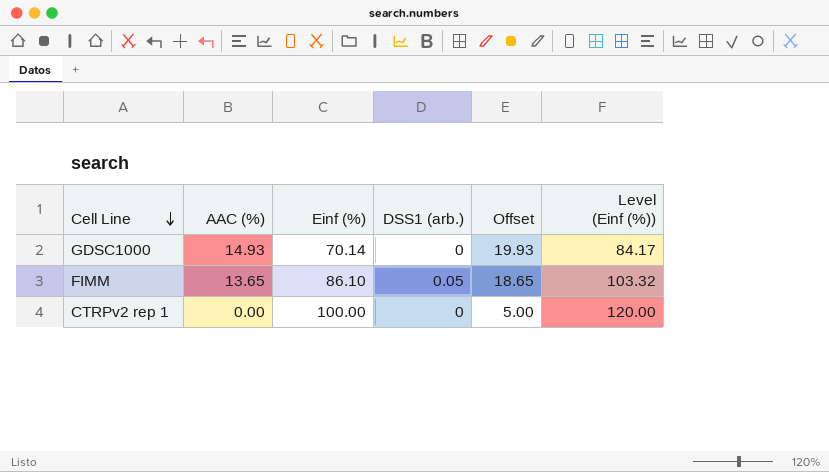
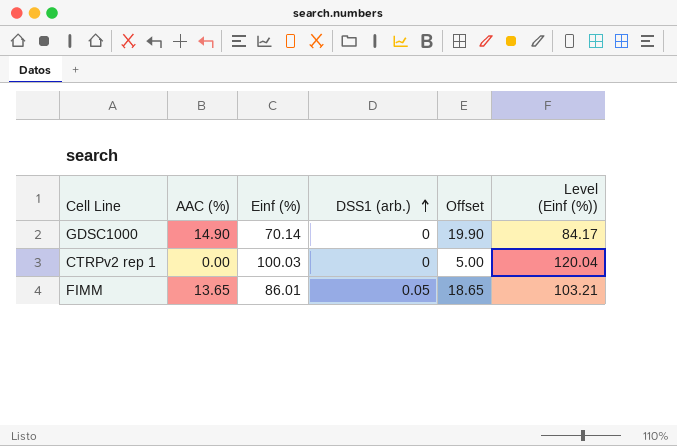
row order: Cell Line descending -> DSS1 (arb.) ascending
GDSC1000 | AAC (%): 14.93 -> 14.90
GDSC1000 | Offset: 19.93 -> 19.90
CTRPv2 rep 1 | Einf (%): 100.00 -> 100.03
CTRPv2 rep 1 | Level (Einf (%)): 120.00 -> 120.04
FIMM | Einf (%): 86.10 -> 86.01
FIMM | Level (Einf (%)): 103.32 -> 103.21

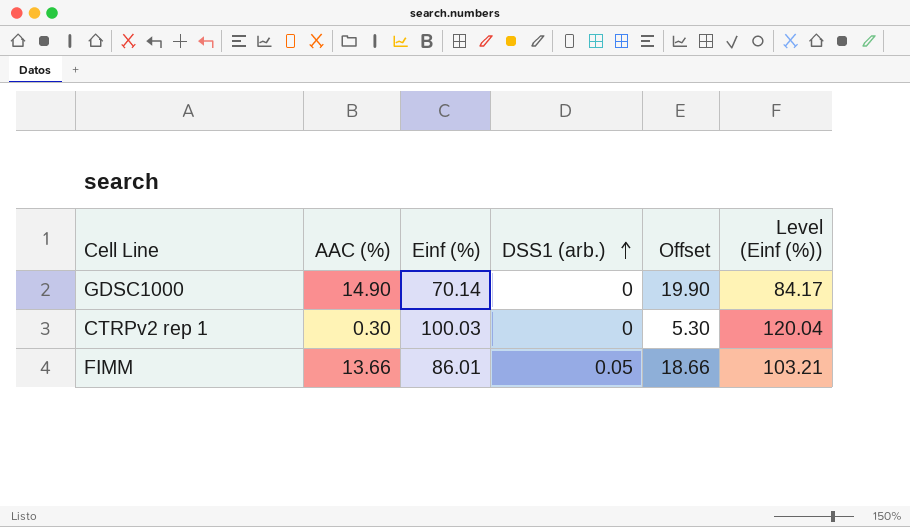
CTRPv2 rep 1 | AAC (%): 0.00 -> 0.30
CTRPv2 rep 1 | Offset: 5.00 -> 5.30
FIMM | AAC (%): 13.65 -> 13.66
FIMM | Offset: 18.65 -> 18.66

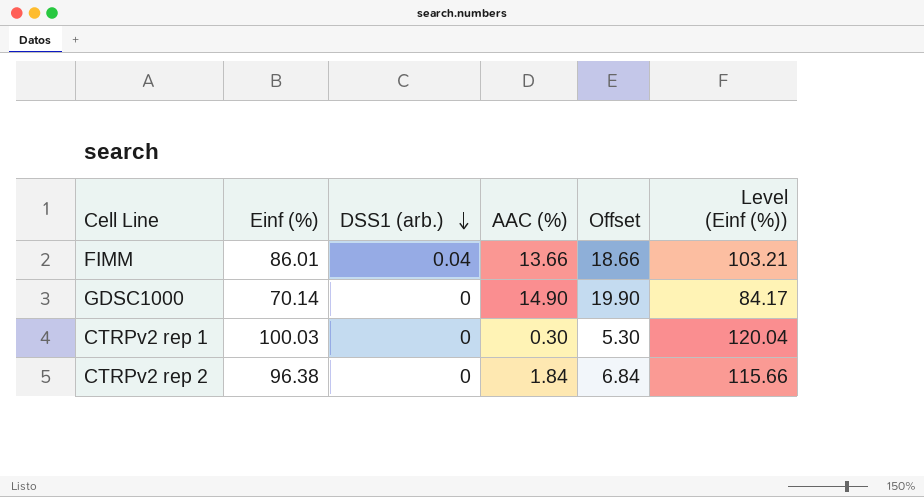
row order: DSS1 (arb.) ascending -> DSS1 (arb.) descending
column AAC (%) | position: 2 -> 4
FIMM | DSS1 (arb.): 0.05 -> 0.04
row CTRPv2 rep 2: none -> 96.38 | 0 | 1.84 | 6.84 | 115.66

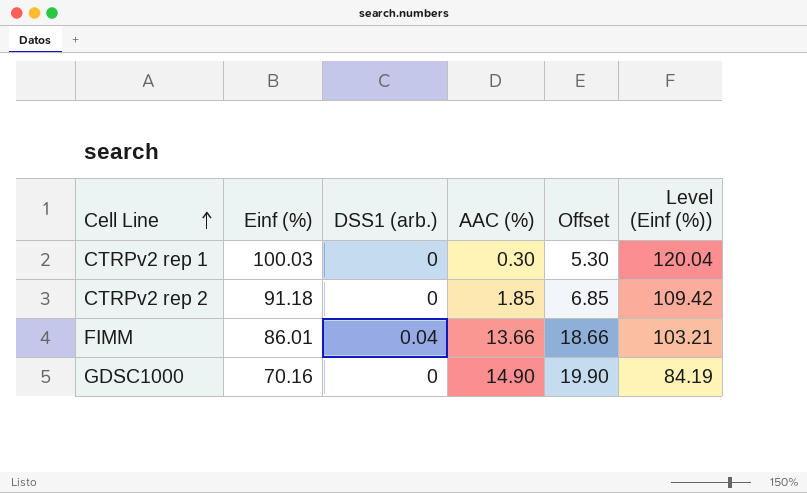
row order: DSS1 (arb.) descending -> Cell Line ascending
CTRPv2 rep 2 | Einf (%): 96.38 -> 91.18
CTRPv2 rep 2 | AAC (%): 1.84 -> 1.85
CTRPv2 rep 2 | Offset: 6.84 -> 6.85
CTRPv2 rep 2 | Level (Einf (%)): 115.66 -> 109.42
GDSC1000 | Einf (%): 70.14 -> 70.16
GDSC1000 | Level (Einf (%)): 84.17 -> 84.19

